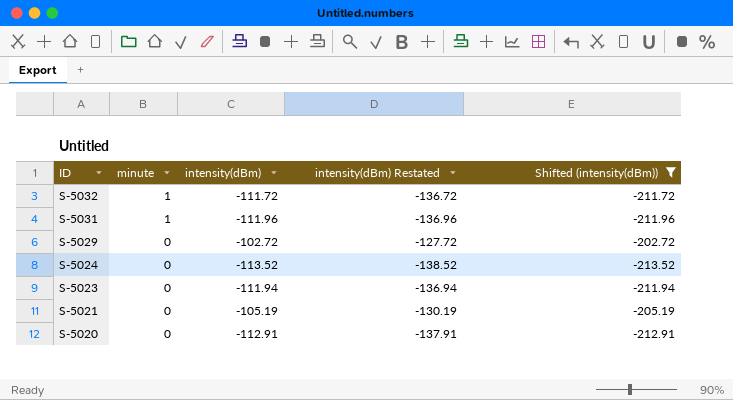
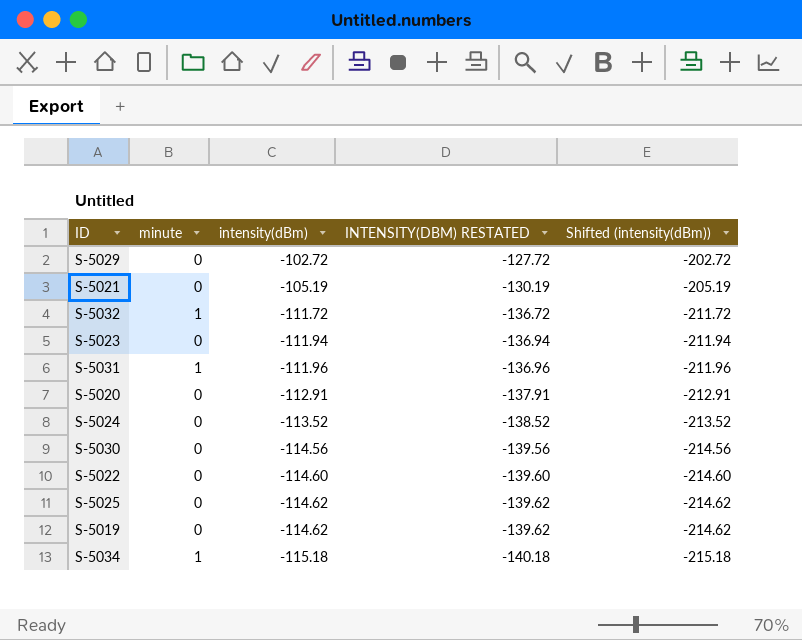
filter: Shifted (intensity(dBm)) >= -213.52 -> none
row order: ID descending -> intensity(dBm) descending
column name: intensity(dBm) Restated -> INTENSITY(DBM) RESTATED

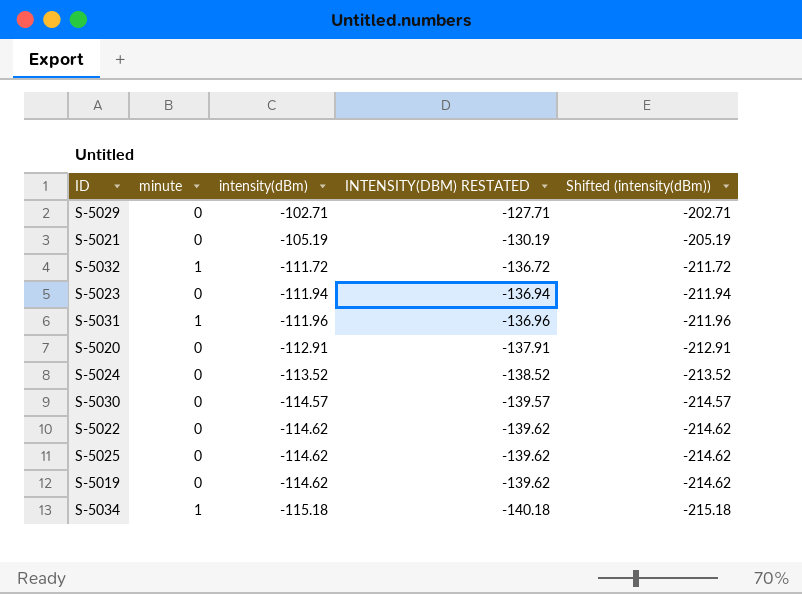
S-5029 | intensity(dBm): -102.72 -> -102.71
S-5029 | INTENSITY(DBM) RESTATED: -127.72 -> -127.71
S-5029 | Shifted (intensity(dBm)): -202.72 -> -202.71
S-5030 | intensity(dBm): -114.56 -> -114.57
S-5030 | INTENSITY(DBM) RESTATED: -139.56 -> -139.57
S-5030 | Shifted (intensity(dBm)): -214.56 -> -214.57
S-5022 | intensity(dBm): -114.60 -> -114.62
S-5022 | INTENSITY(DBM) RESTATED: -139.60 -> -139.62
S-5022 | Shifted (intensity(dBm)): -214.60 -> -214.62

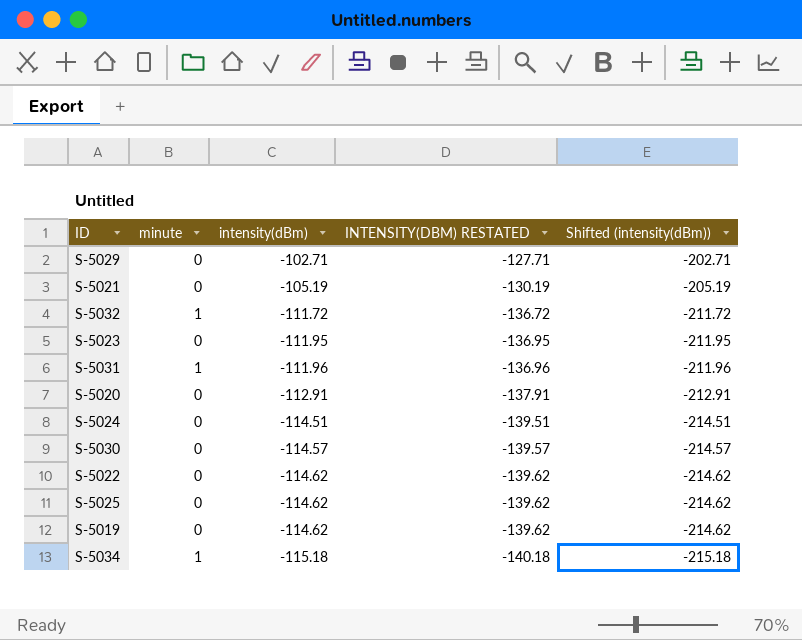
S-5023 | intensity(dBm): -111.94 -> -111.95
S-5023 | INTENSITY(DBM) RESTATED: -136.94 -> -136.95
S-5023 | Shifted (intensity(dBm)): -211.94 -> -211.95
S-5024 | intensity(dBm): -113.52 -> -114.51
S-5024 | INTENSITY(DBM) RESTATED: -138.52 -> -139.51
S-5024 | Shifted (intensity(dBm)): -213.52 -> -214.51

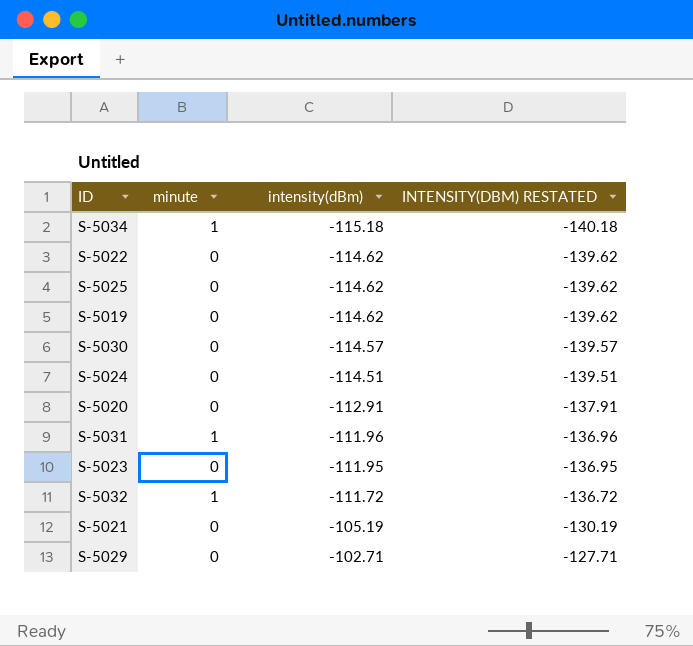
row order: intensity(dBm) descending -> intensity(dBm) ascending
column Shifted (intensity(dBm)) | formula: [intensity(dBm)] - 100 -> none

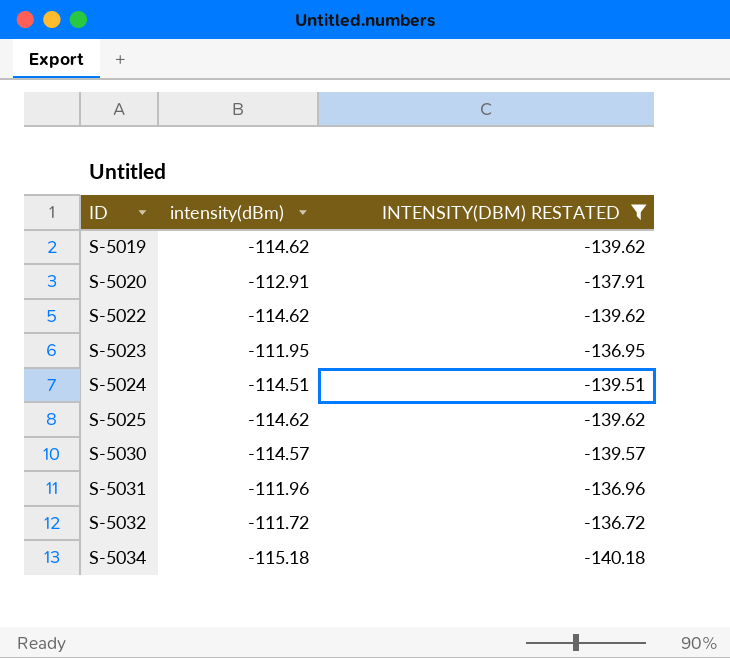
filter: none -> INTENSITY(DBM) RESTATED <= -136.72
row order: intensity(dBm) ascending -> ID ascending
column minute | position: 2 -> none

